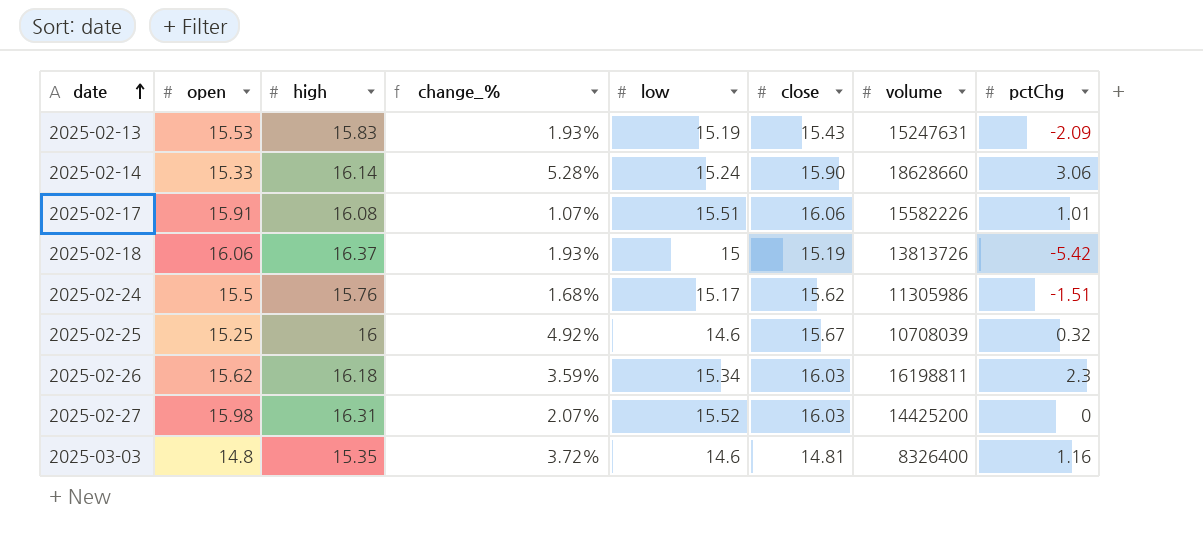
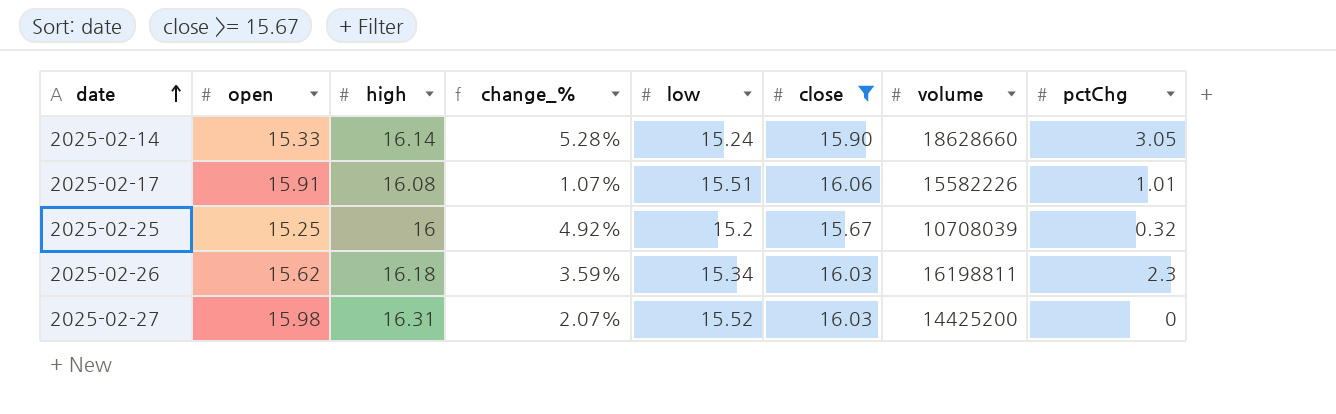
filter: none -> close >= 15.67
2025-02-14 | pctChg: 3.06 -> 3.05
2025-02-25 | low: 14.6 -> 15.2

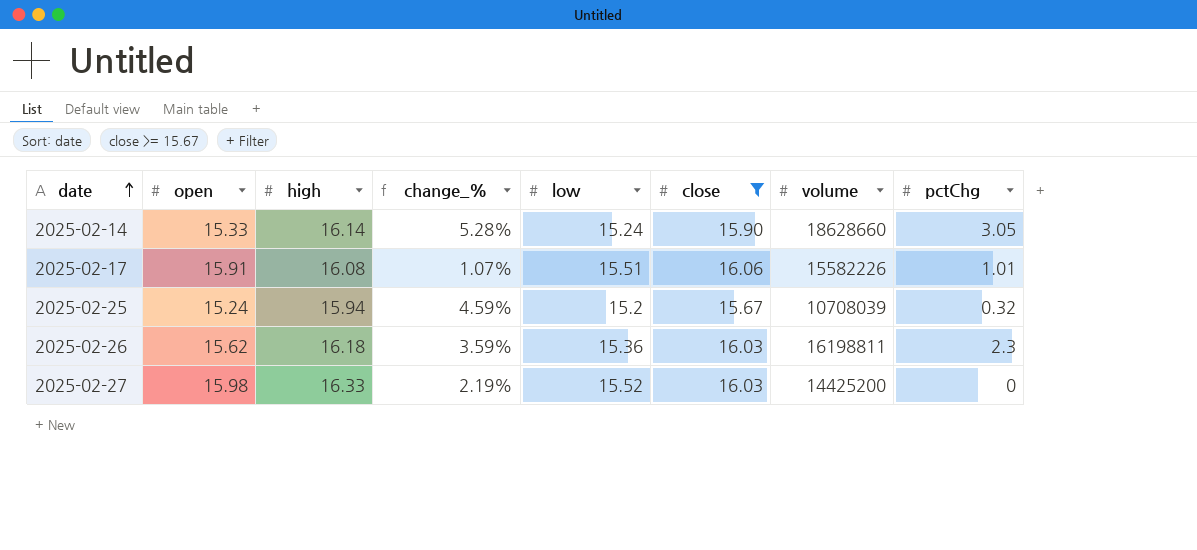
2025-02-25 | open: 15.25 -> 15.24
2025-02-25 | high: 16 -> 15.94
2025-02-25 | change_%: 4.92% -> 4.59%
2025-02-26 | low: 15.34 -> 15.36
2025-02-27 | high: 16.31 -> 16.33
2025-02-27 | change_%: 2.07% -> 2.19%

